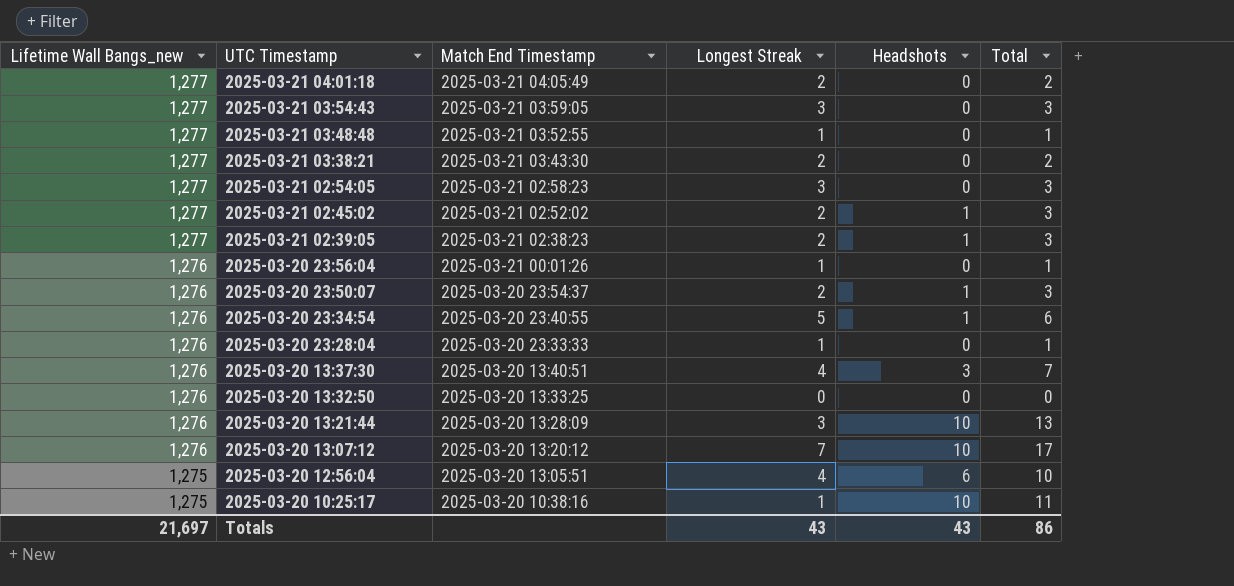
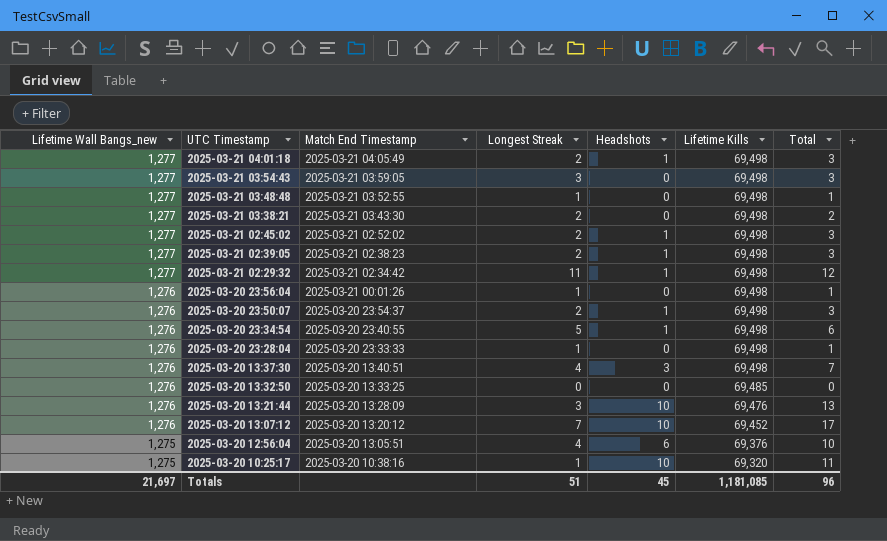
column Lifetime Kills | position: none -> 6
row 2025-03-21 02:54:05: 1,277 | 2025-03-21 02:58:23 | 3 | 0 | 3 -> none
2025-03-21 04:01:18 | Headshots: 0 -> 1
2025-03-21 04:01:18 | Total: 2 -> 3
row 2025-03-21 02:29:32: none -> 1,277 | 2025-03-21 02:34:42 | 11 | 1 | 69,498 | 12
Totals | Longest Streak: 43 -> 51
Totals | Headshots: 43 -> 45
Totals | Total: 86 -> 96

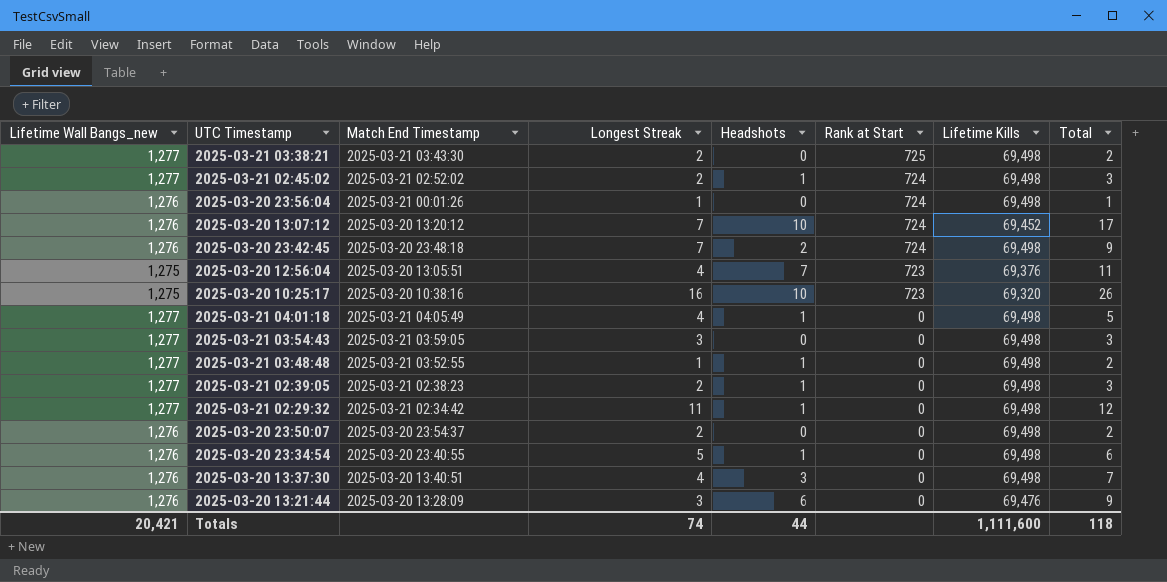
row order: Lifetime Wall Bangs_new descending -> Rank at Start descending
column Rank at Start | position: none -> 6
row 2025-03-20 23:28:04: 1,276 | 2025-03-20 23:33:33 | 1 | 0 | 69,498 | 1 -> none
row 2025-03-20 13:32:50: 1,276 | 2025-03-20 13:33:25 | 0 | 0 | 69,485 | 0 -> none
row 2025-03-20 23:42:45: none -> 1,276 | 2025-03-20 23:48:18 | 7 | 2 | 724 | 69,498 | 9
2025-03-20 12:56:04 | Headshots: 6 -> 7
2025-03-20 12:56:04 | Total: 10 -> 11
2025-03-20 10:25:17 | Longest Streak: 1 -> 16
2025-03-20 10:25:17 | Total: 11 -> 26
2025-03-21 04:01:18 | Longest Streak: 2 -> 4
2025-03-21 04:01:18 | Total: 3 -> 5
2025-03-21 03:48:48 | Headshots: 0 -> 1
2025-03-21 03:48:48 | Total: 1 -> 2
2025-03-20 23:50:07 | Headshots: 1 -> 0
2025-03-20 23:50:07 | Total: 3 -> 2
2025-03-20 13:21:44 | Headshots: 10 -> 6
2025-03-20 13:21:44 | Total: 13 -> 9
Totals | Lifetime Wall Bangs_new: 21,697 -> 20,421
Totals | Longest Streak: 51 -> 74
Totals | Headshots: 45 -> 44
Totals | Lifetime Kills: 1,181,085 -> 1,111,600
Totals | Total: 96 -> 118

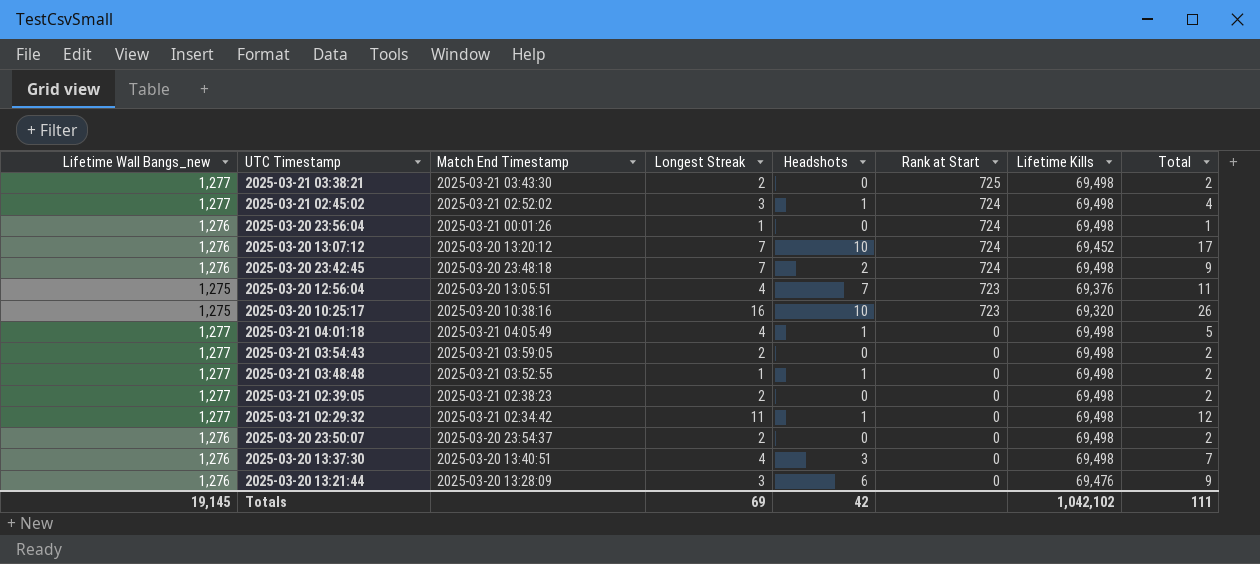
row 2025-03-20 23:34:54: 1,276 | 2025-03-20 23:40:55 | 5 | 1 | 0 | 69,498 | 6 -> none
2025-03-21 02:45:02 | Longest Streak: 2 -> 3
2025-03-21 02:45:02 | Total: 3 -> 4
2025-03-21 03:54:43 | Longest Streak: 3 -> 2
2025-03-21 03:54:43 | Total: 3 -> 2
2025-03-21 02:39:05 | Headshots: 1 -> 0
2025-03-21 02:39:05 | Total: 3 -> 2
Totals | Lifetime Wall Bangs_new: 20,421 -> 19,145
Totals | Longest Streak: 74 -> 69
Totals | Headshots: 44 -> 42
Totals | Lifetime Kills: 1,111,600 -> 1,042,102
Totals | Total: 118 -> 111

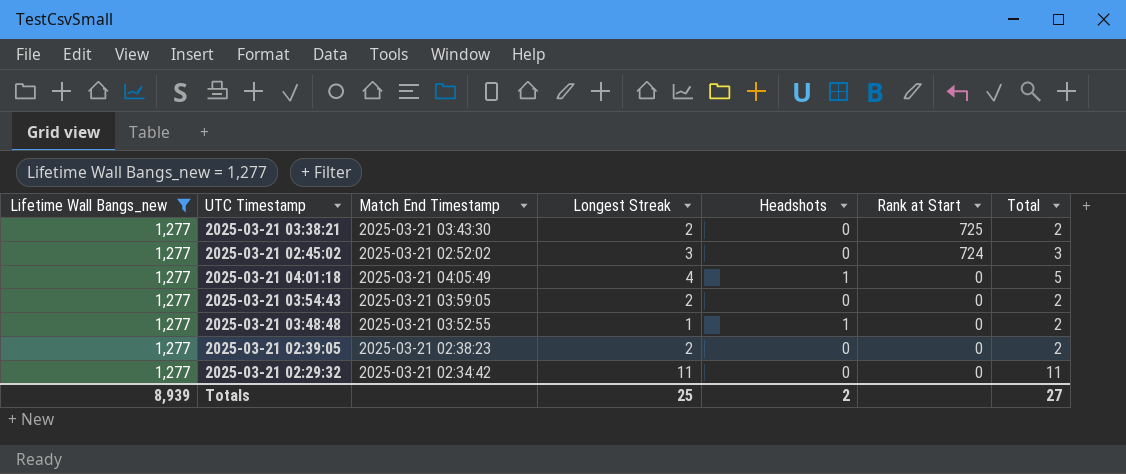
filter: none -> Lifetime Wall Bangs_new = 1,277
column Lifetime Kills | position: 7 -> none
2025-03-21 02:45:02 | Headshots: 1 -> 0
2025-03-21 02:45:02 | Total: 4 -> 3
2025-03-21 02:29:32 | Headshots: 1 -> 0
2025-03-21 02:29:32 | Total: 12 -> 11
Totals | Lifetime Wall Bangs_new: 19,145 -> 8,939
Totals | Longest Streak: 69 -> 25
Totals | Headshots: 42 -> 2
Totals | Total: 111 -> 27

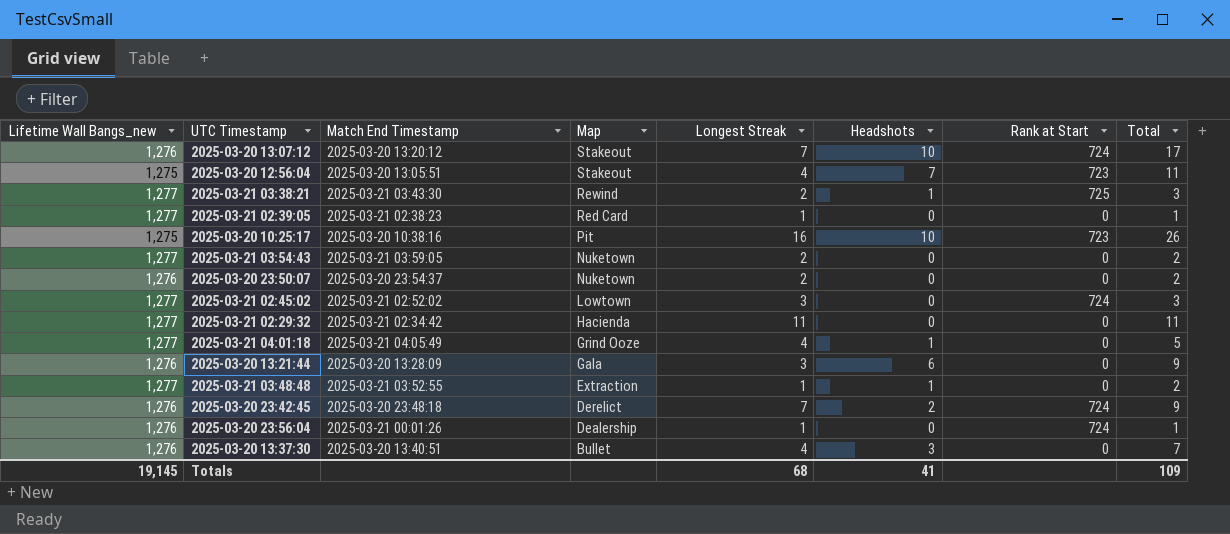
filter: Lifetime Wall Bangs_new = 1,277 -> none
row order: Rank at Start descending -> Map descending
column Map | position: none -> 4
2025-03-21 03:38:21 | Headshots: 0 -> 1
2025-03-21 03:38:21 | Total: 2 -> 3
2025-03-21 02:39:05 | Longest Streak: 2 -> 1
2025-03-21 02:39:05 | Total: 2 -> 1
Totals | Lifetime Wall Bangs_new: 8,939 -> 19,145
Totals | Longest Streak: 25 -> 68
Totals | Headshots: 2 -> 41
Totals | Total: 27 -> 109

